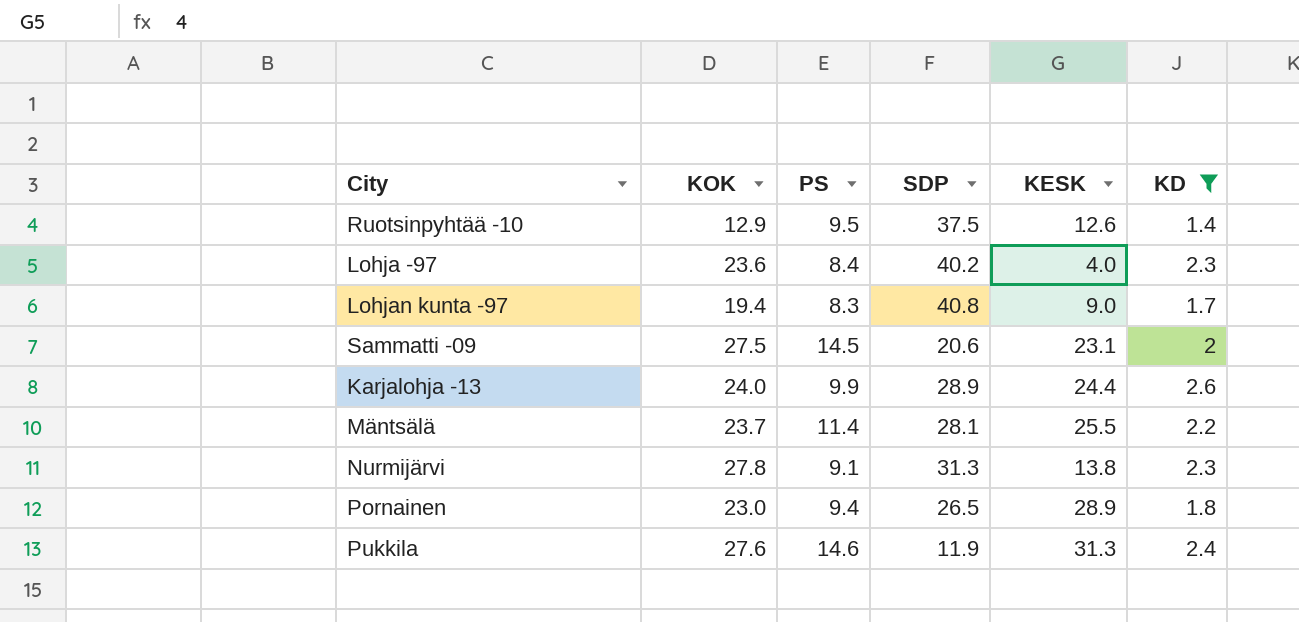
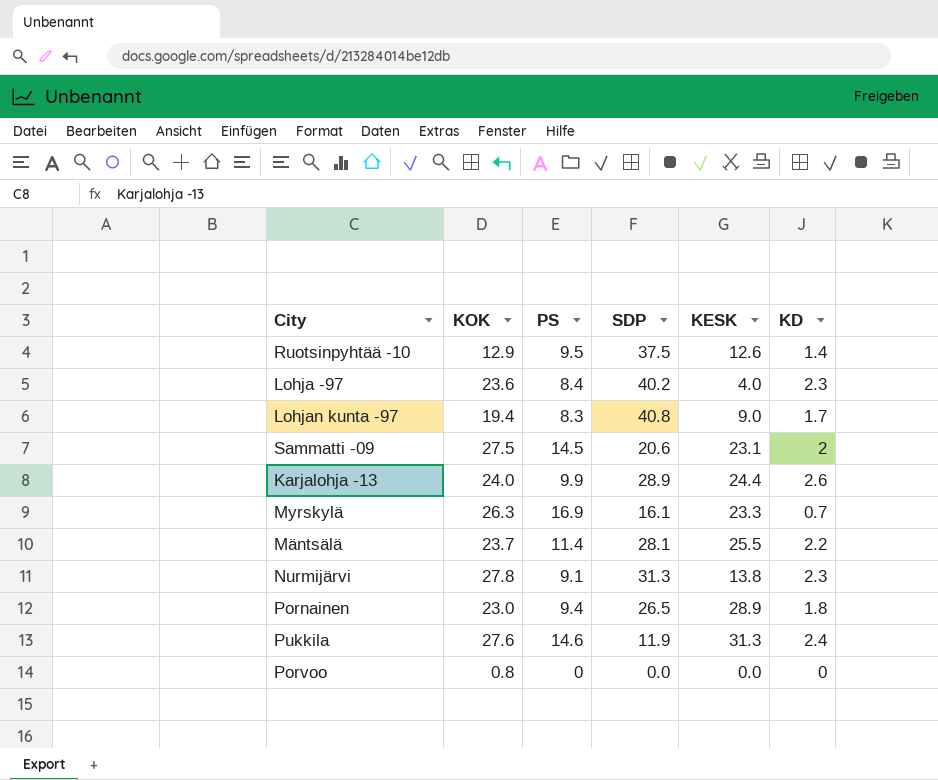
filter: KD >= 1.4 -> none

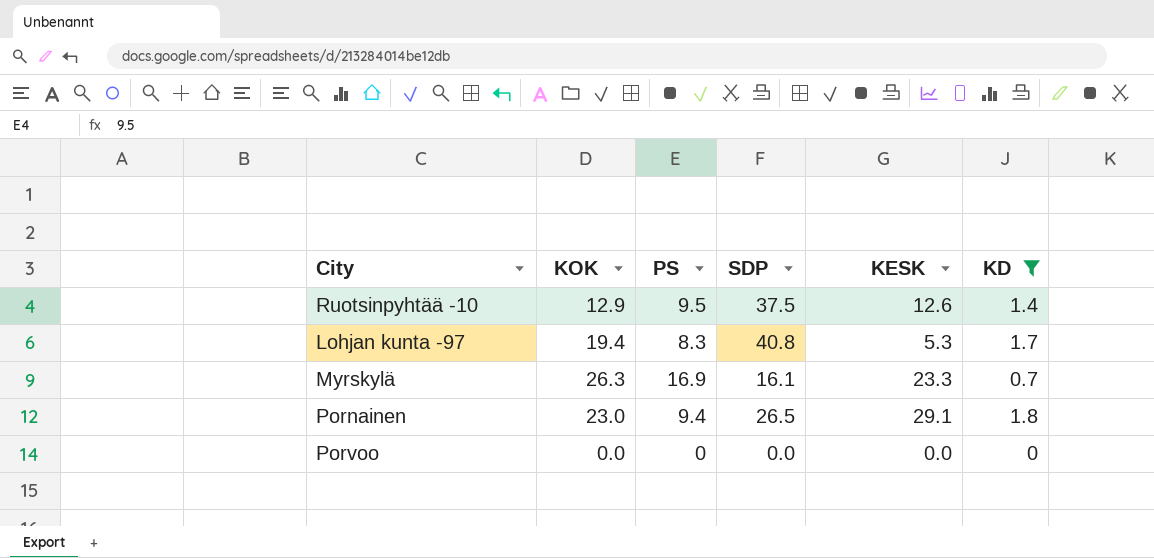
filter: none -> KD <= 1.8
Lohjan kunta -97 | KESK: 9.0 -> 5.3
Pornainen | KESK: 28.9 -> 29.1
Porvoo | KOK: 0.8 -> 0.0

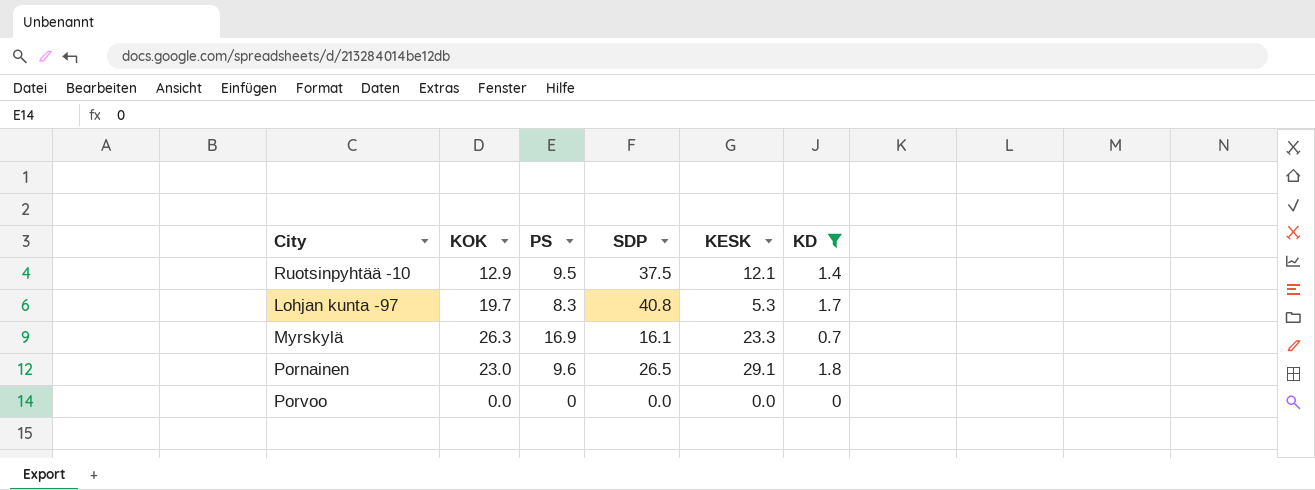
Ruotsinpyhtää -10 | KESK: 12.6 -> 12.1
Lohjan kunta -97 | KOK: 19.4 -> 19.7
Pornainen | PS: 9.4 -> 9.6

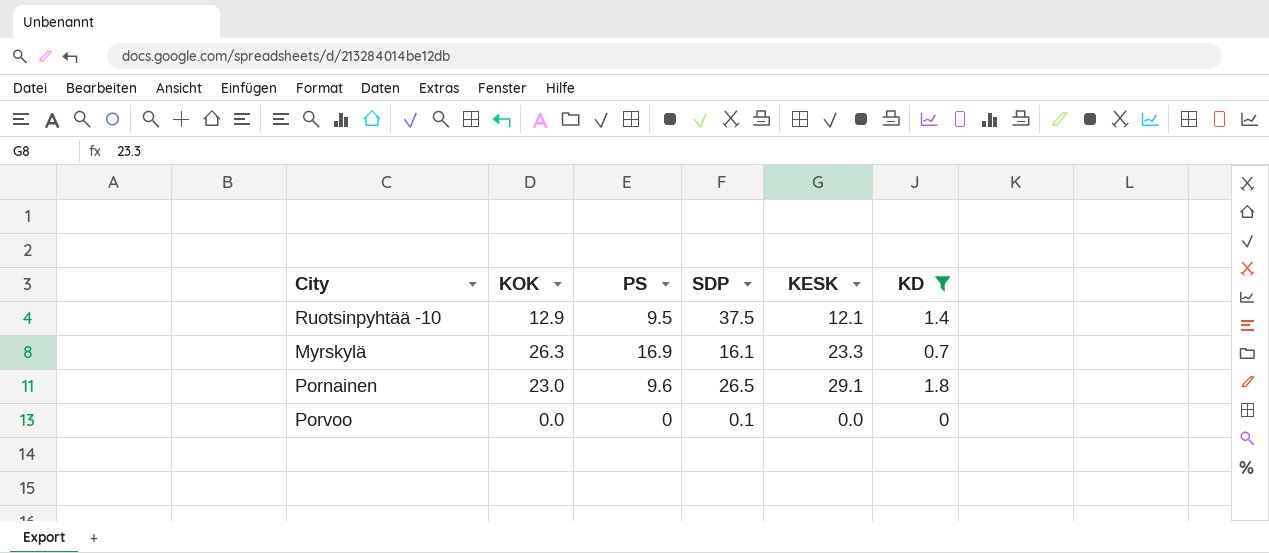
row Lohjan kunta -97: 19.7 | 8.3 | 40.8 | 5.3 | 1.7 -> none
Porvoo | SDP: 0.0 -> 0.1

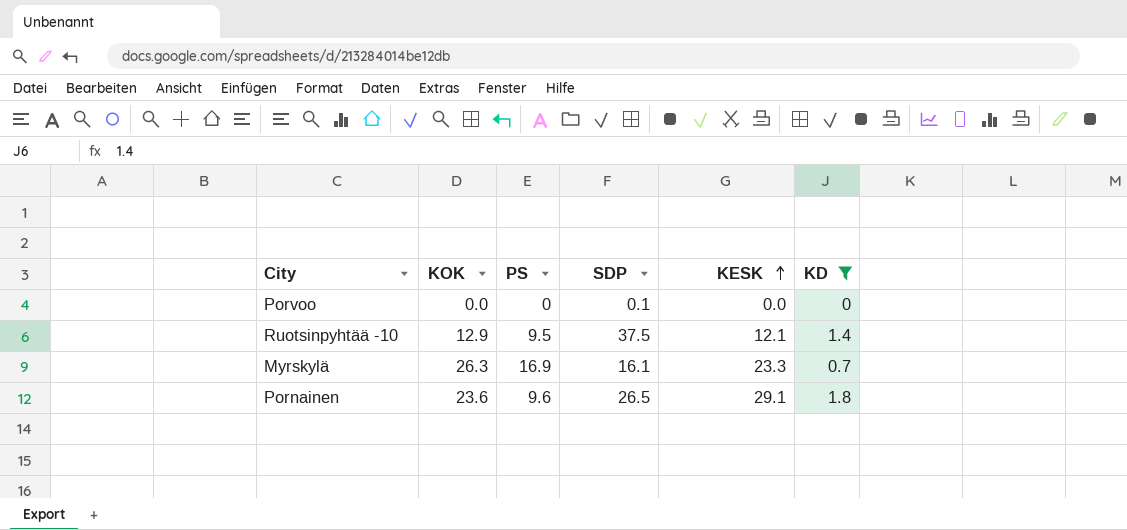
row order: none -> KESK ascending
Pornainen | KOK: 23.0 -> 23.6

